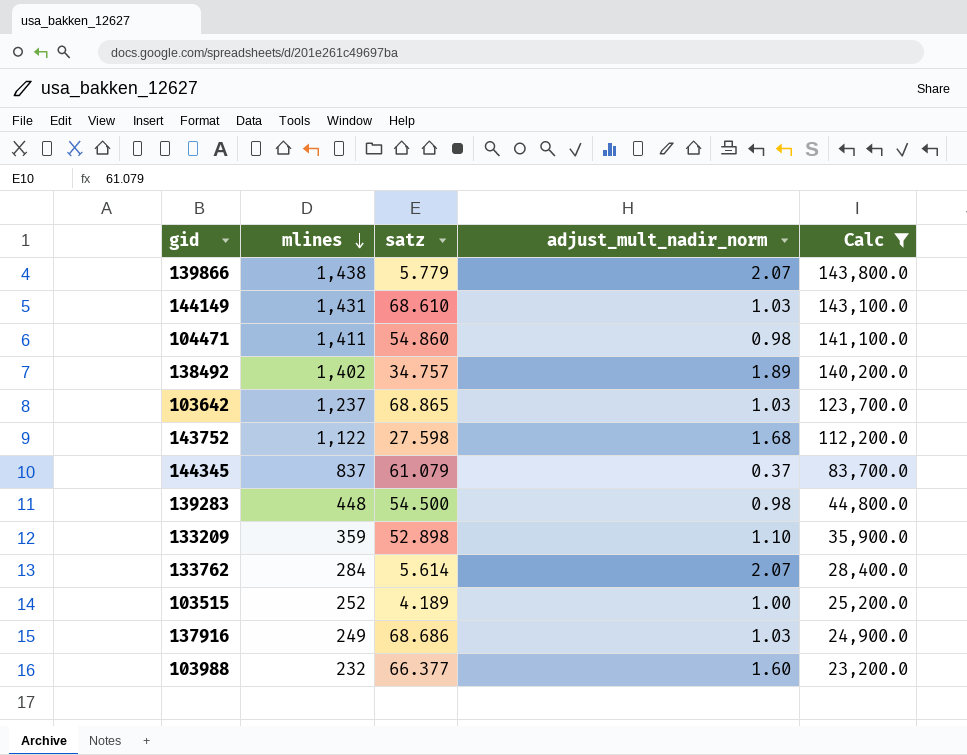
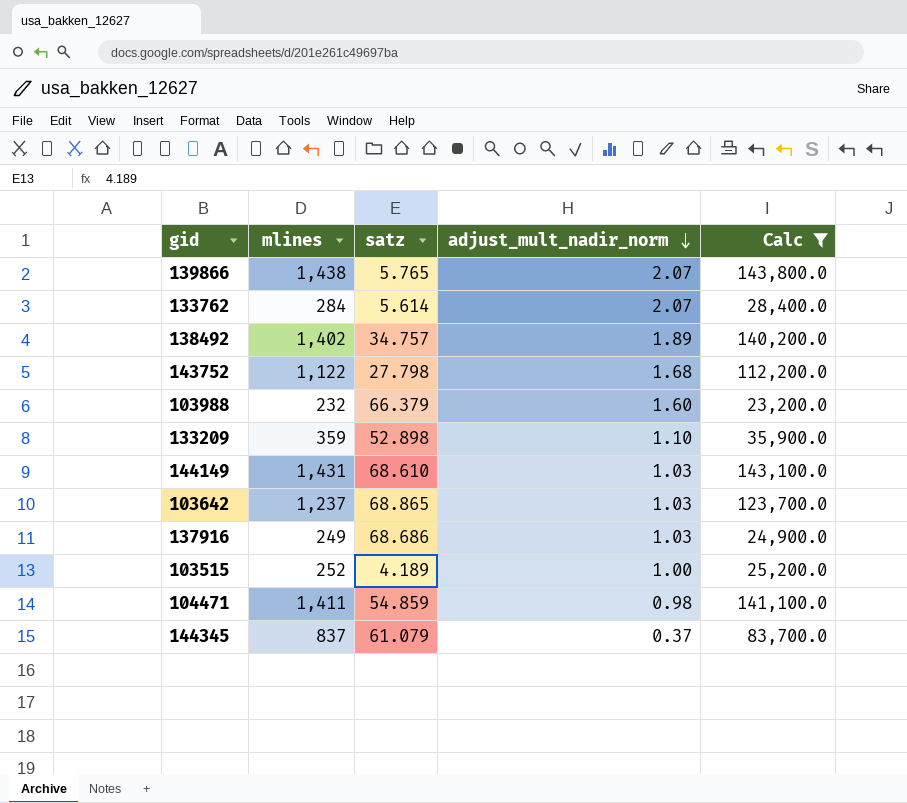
row order: mlines descending -> adjust_mult_nadir_norm descending
row 139283: 448 | 54.500 | 0.98 | 44,800.0 -> none
139866 | satz: 5.779 -> 5.765
143752 | satz: 27.598 -> 27.798
103988 | satz: 66.377 -> 66.379
104471 | satz: 54.860 -> 54.859

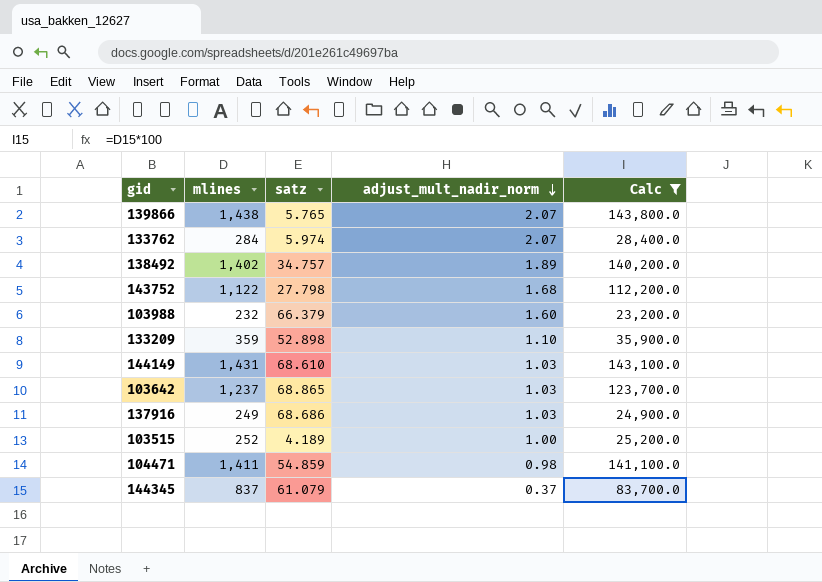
133762 | satz: 5.614 -> 5.974

